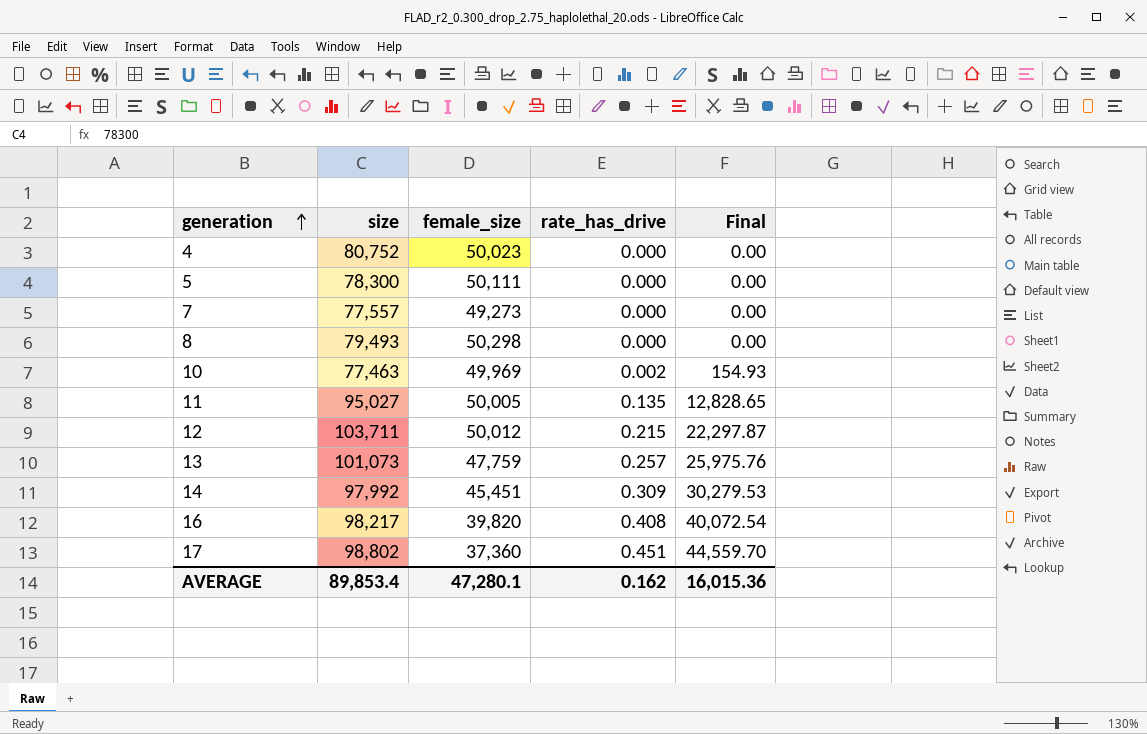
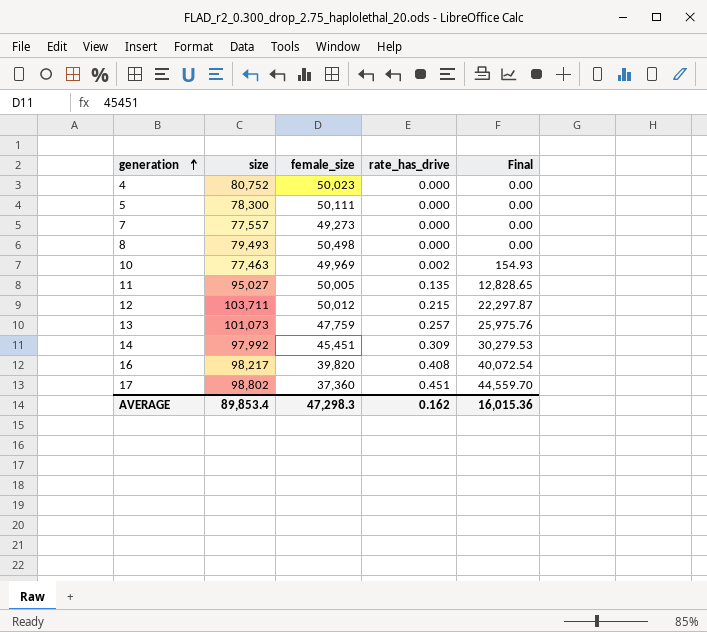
8 | female_size: 50,298 -> 50,498
AVERAGE | female_size: 47,280.1 -> 47,298.3

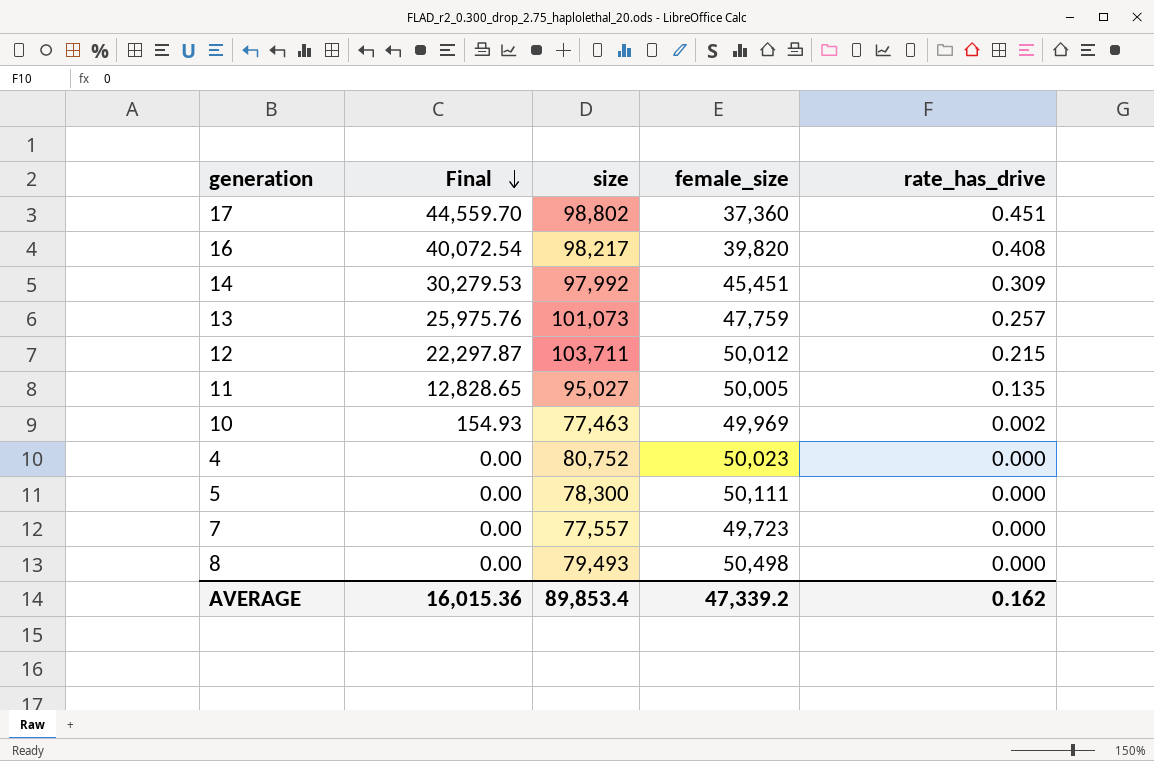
row order: generation ascending -> Final descending
column Final | position: 5 -> 2
7 | female_size: 49,273 -> 49,723
AVERAGE | female_size: 47,298.3 -> 47,339.2

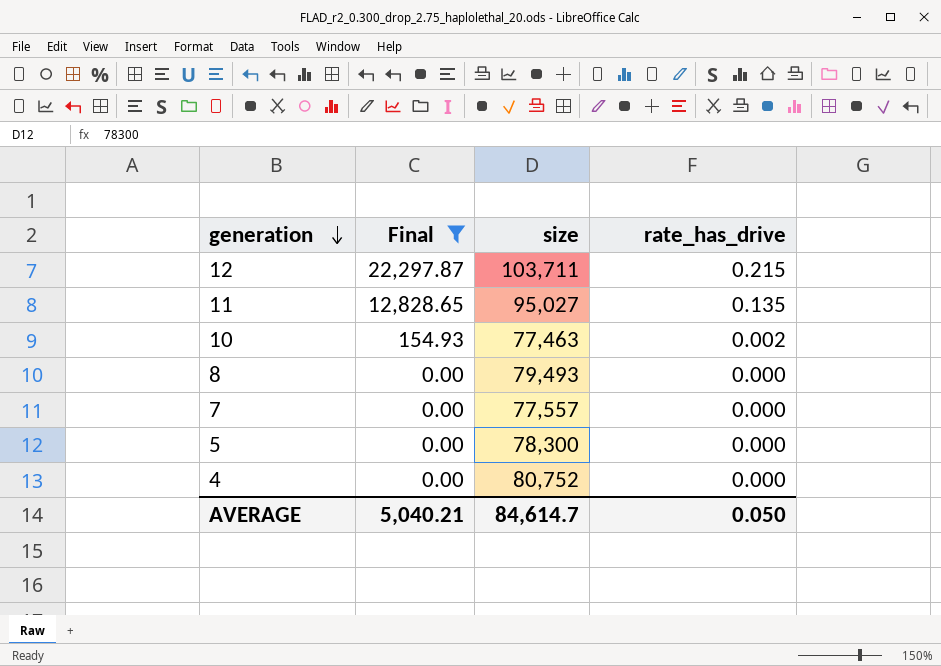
filter: none -> Final <= 22,297.87
row order: Final descending -> generation descending
column female_size | position: 4 -> none
AVERAGE | Final: 16,015.36 -> 5,040.21
AVERAGE | size: 89,853.4 -> 84,614.7
AVERAGE | rate_has_drive: 0.162 -> 0.050

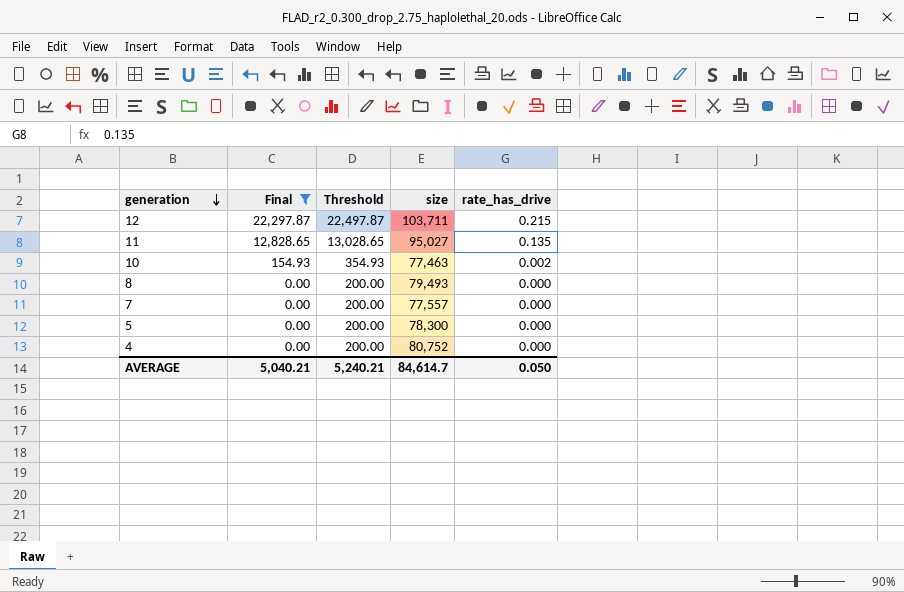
column Threshold | formula: none -> [Final] + 200

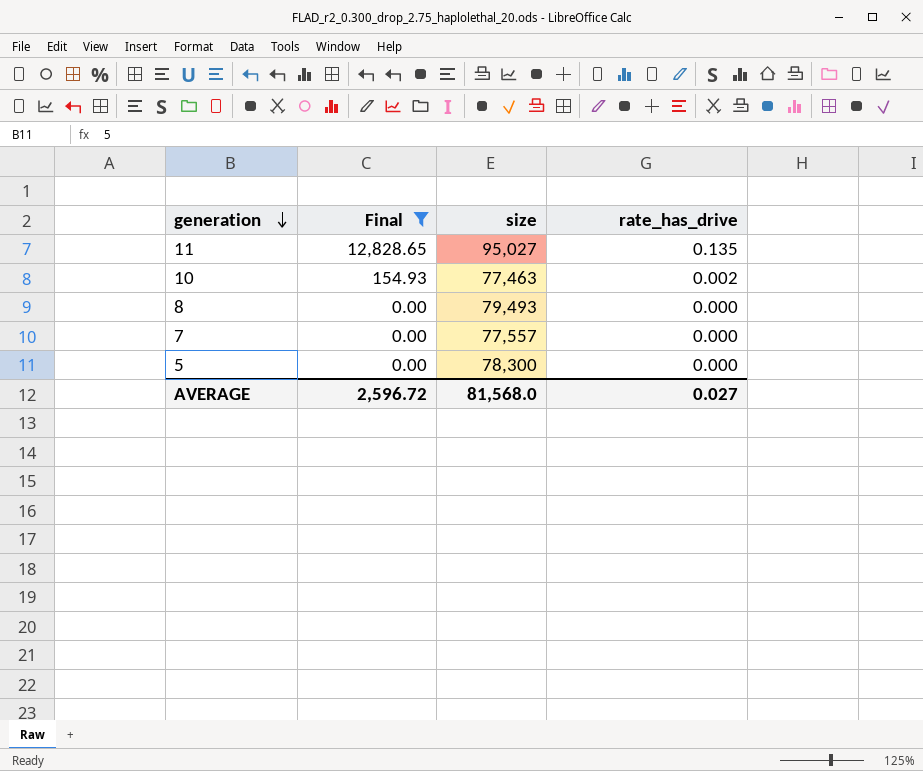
column Threshold | formula: [Final] + 200 -> none
row 12: 22,297.87 | 22,497.87 | 103,711 | 0.215 -> none
row 4: 0.00 | 200.00 | 80,752 | 0.000 -> none
AVERAGE | Final: 5,040.21 -> 2,596.72
AVERAGE | size: 84,614.7 -> 81,568.0
AVERAGE | rate_has_drive: 0.050 -> 0.027

